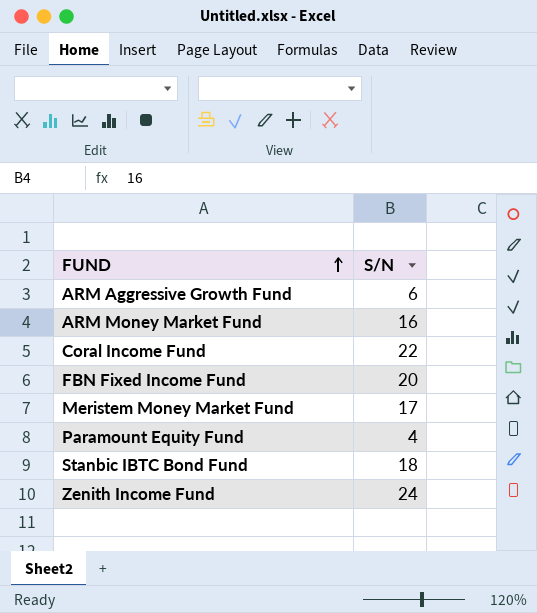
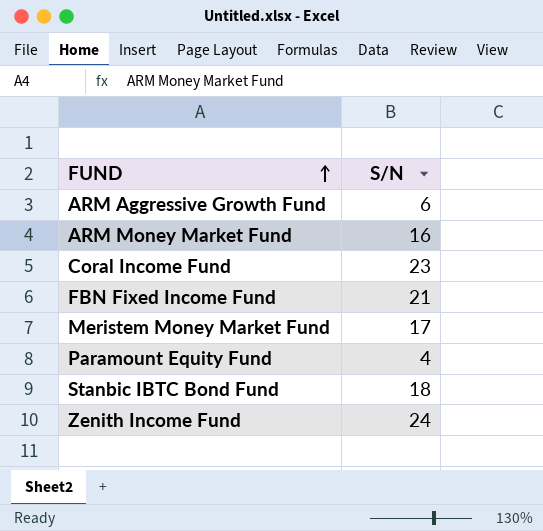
Coral Income Fund | S/N: 22 -> 23
FBN Fixed Income Fund | S/N: 20 -> 21

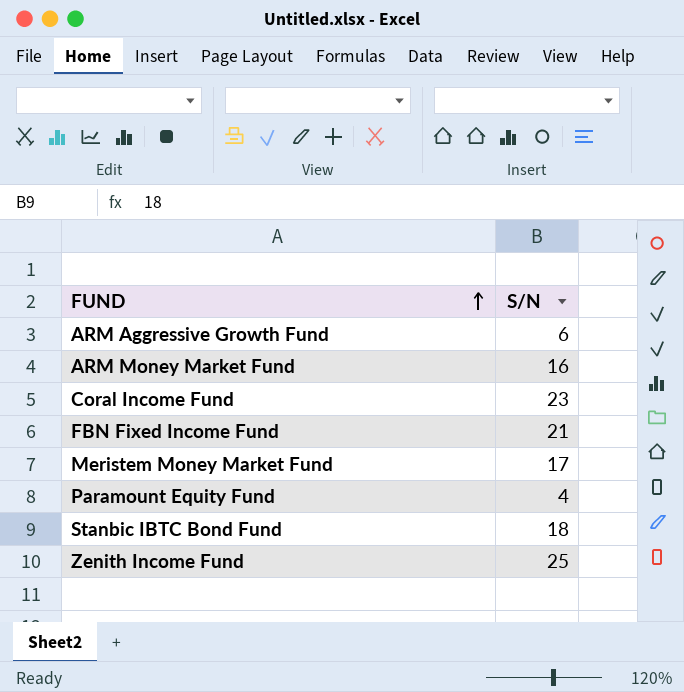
Zenith Income Fund | S/N: 24 -> 25

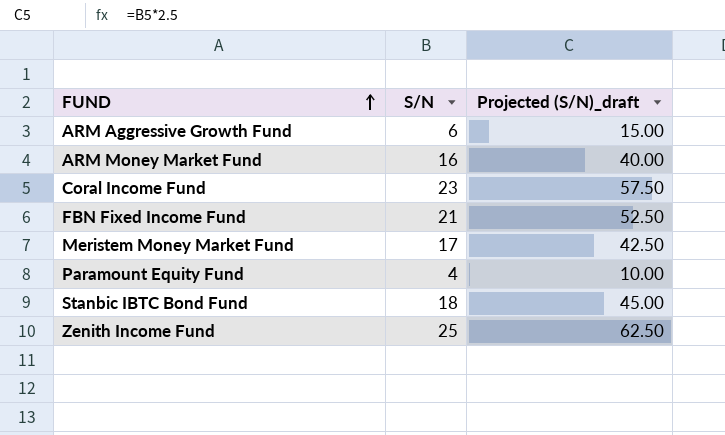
column Projected (S/N)_draft | formula: none -> [S/N] * 2.5

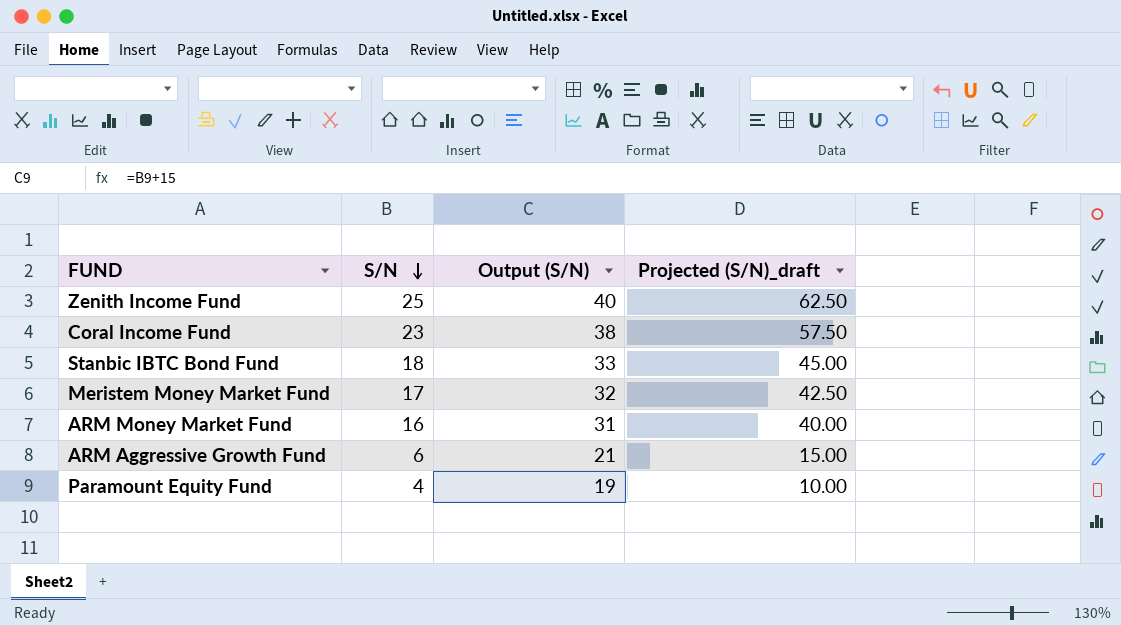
row order: FUND ascending -> S/N descending
column Output (S/N) | formula: none -> [S/N] + 15
row FBN Fixed Income Fund: 21 | 52.50 -> none

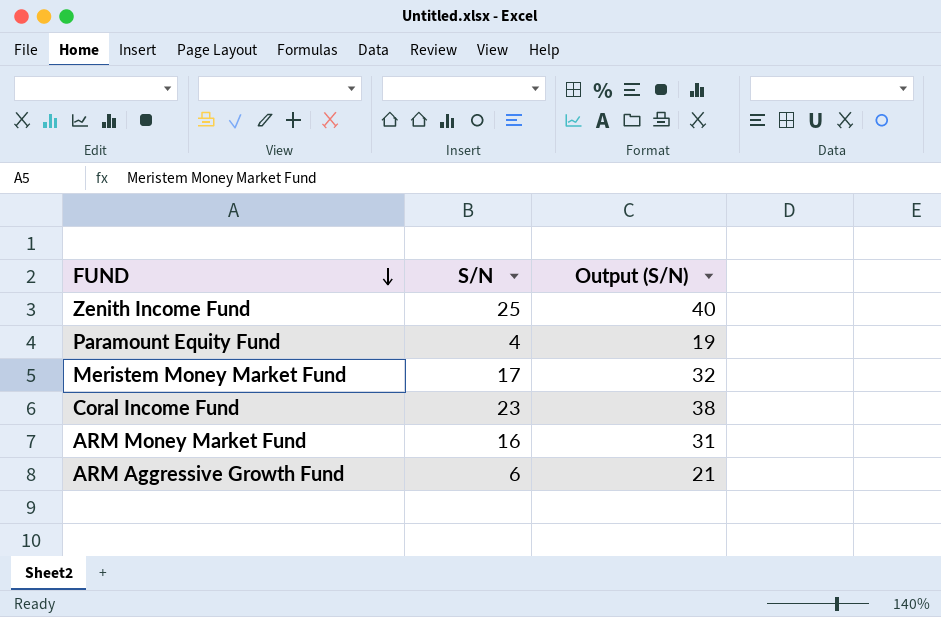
row order: S/N descending -> FUND descending
column Projected (S/N)_draft | formula: [S/N] * 2.5 -> none
row Stanbic IBTC Bond Fund: 18 | 33 | 45.00 -> none

